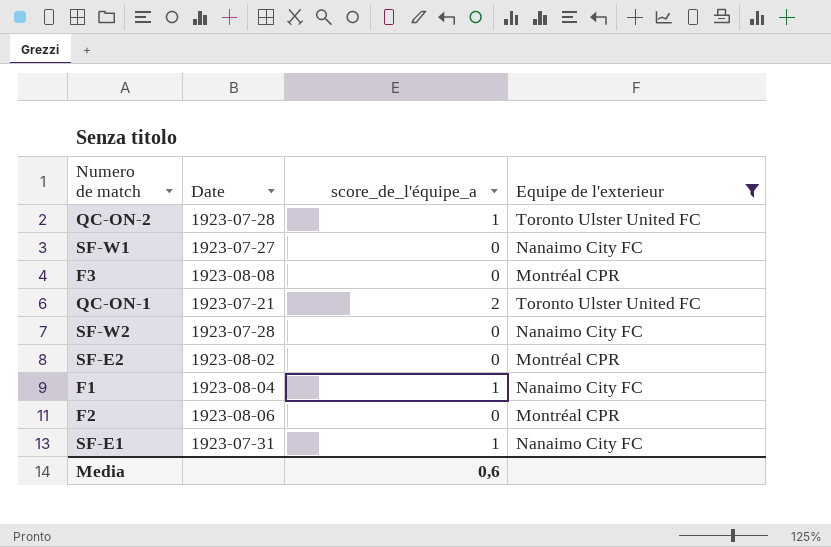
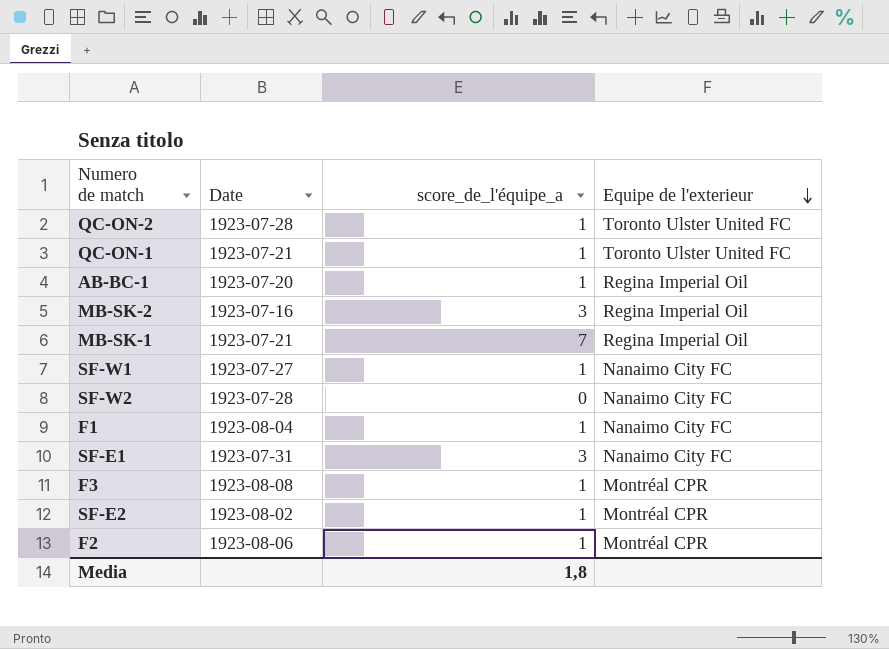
filter: Equipe de l'exterieur != Regina Imperial Oil -> none
row order: none -> Equipe de l'exterieur descending
QC-ON-1 | score_de_l'équipe_a: 2 -> 1
SF-W1 | score_de_l'équipe_a: 0 -> 1
SF-E1 | score_de_l'équipe_a: 1 -> 3
F3 | score_de_l'équipe_a: 0 -> 1
SF-E2 | score_de_l'équipe_a: 0 -> 1
F2 | score_de_l'équipe_a: 0 -> 1
Media | score_de_l'équipe_a: 0,6 -> 1,8

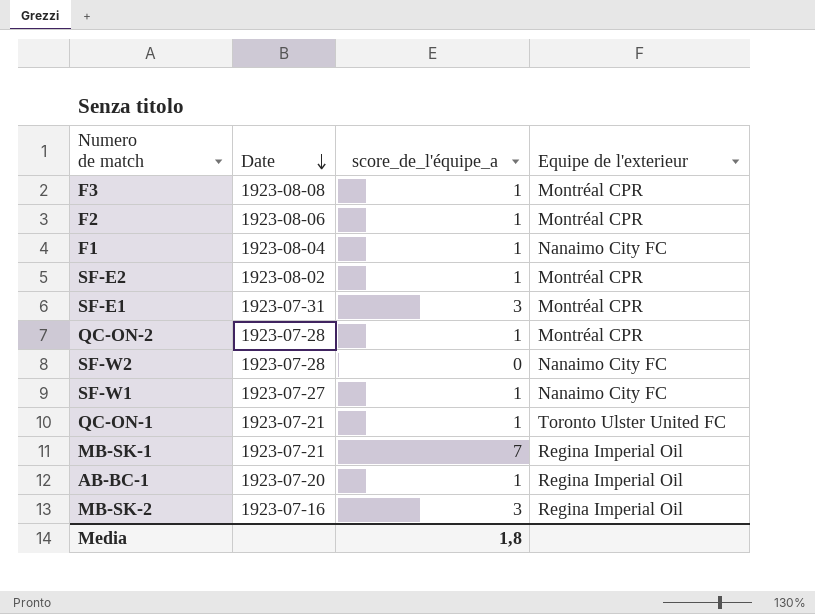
row order: Equipe de l'exterieur descending -> Date descending
SF-E1 | Equipe de l'exterieur: Nanaimo City FC -> Montréal CPR
QC-ON-2 | Equipe de l'exterieur: Toronto Ulster United FC -> Montréal CPR

